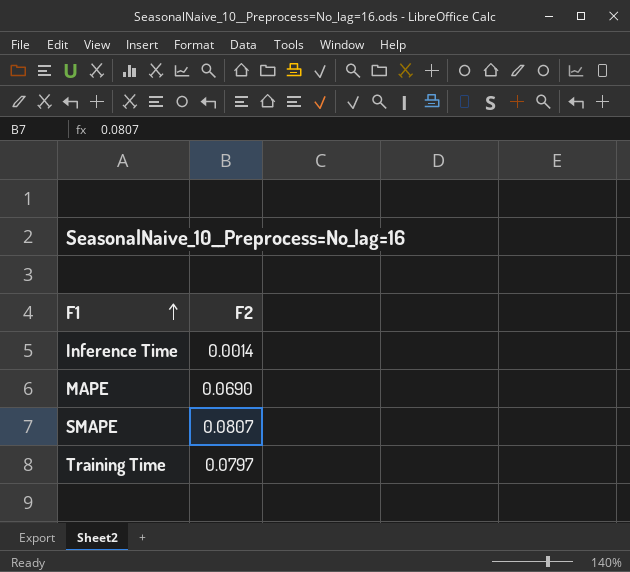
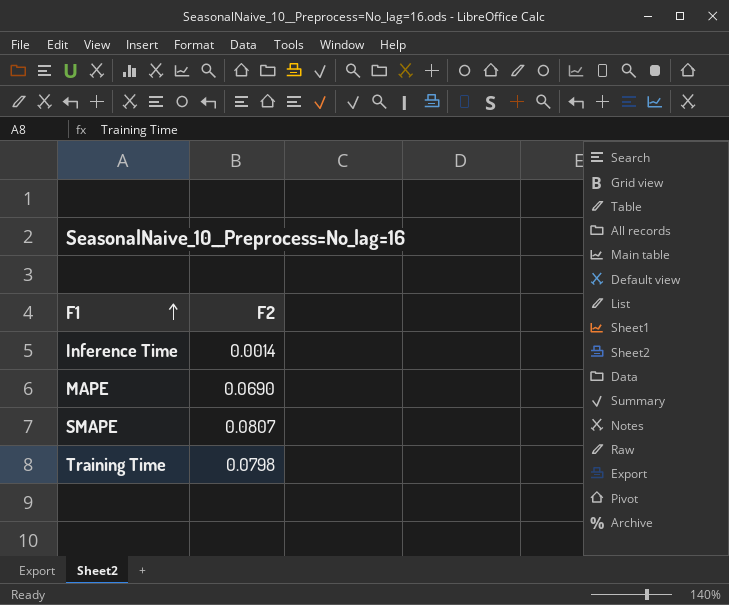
Training Time | F2: 0.0797 -> 0.0798

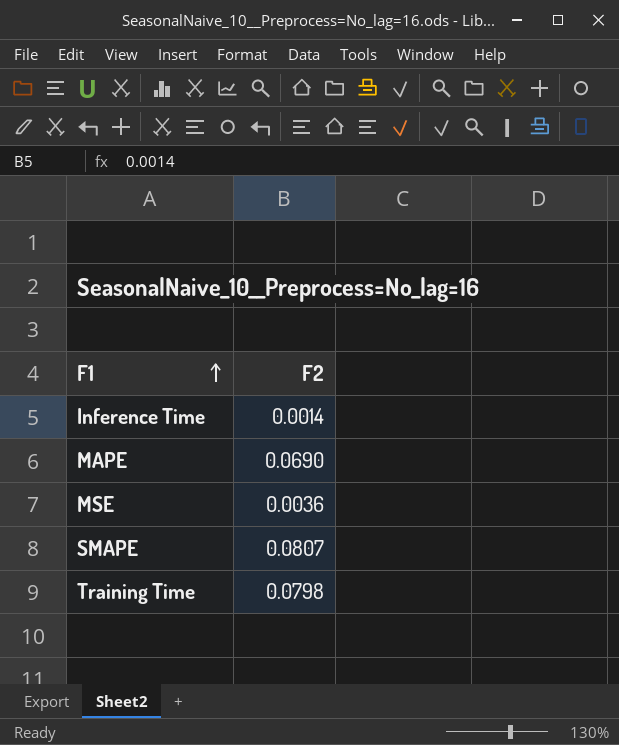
row MSE: none -> 0.0036

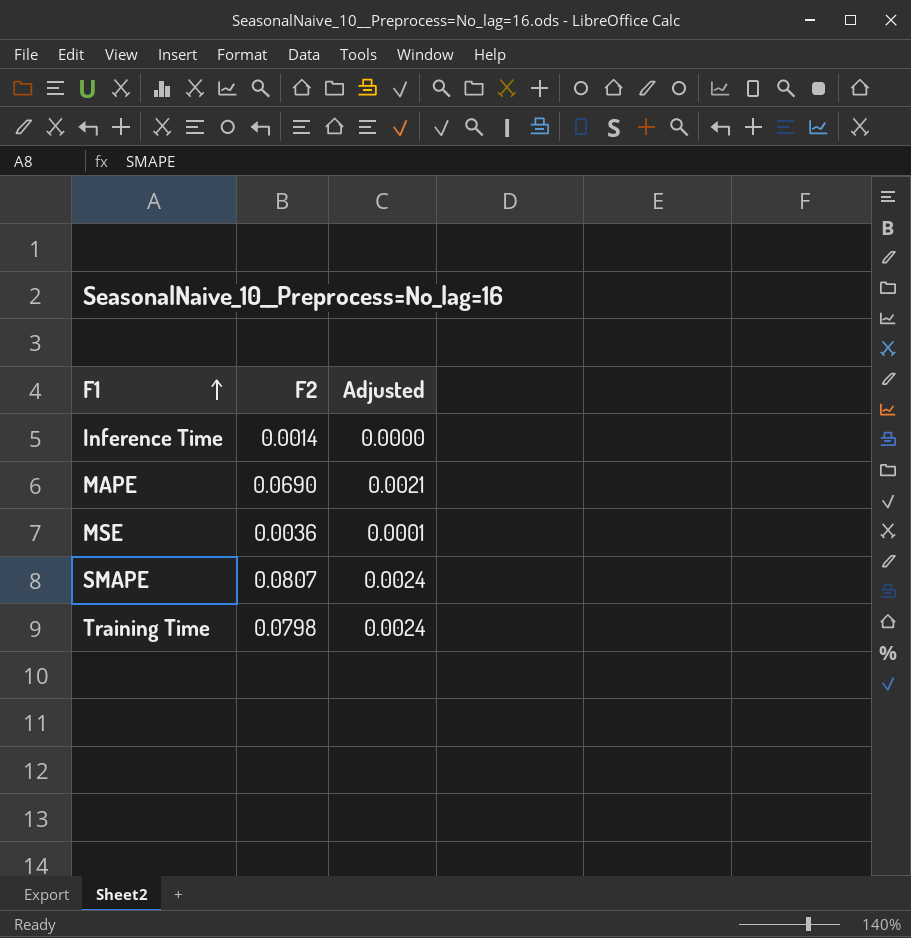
column Adjusted | formula: none -> [F2] * 0.03

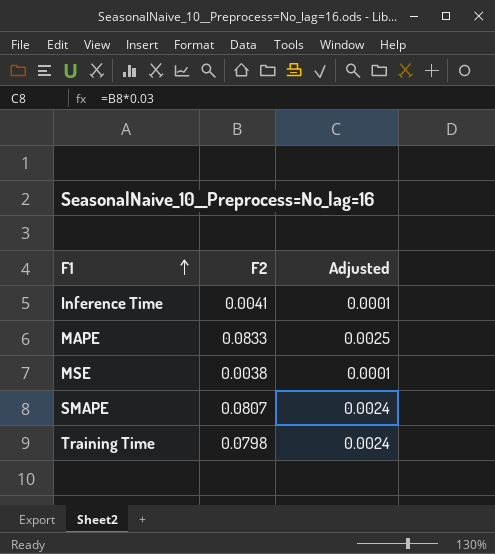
Inference Time | F2: 0.0014 -> 0.0041
Inference Time | Adjusted: 0.0000 -> 0.0001
MAPE | F2: 0.0690 -> 0.0833
MAPE | Adjusted: 0.0021 -> 0.0025
MSE | F2: 0.0036 -> 0.0038

